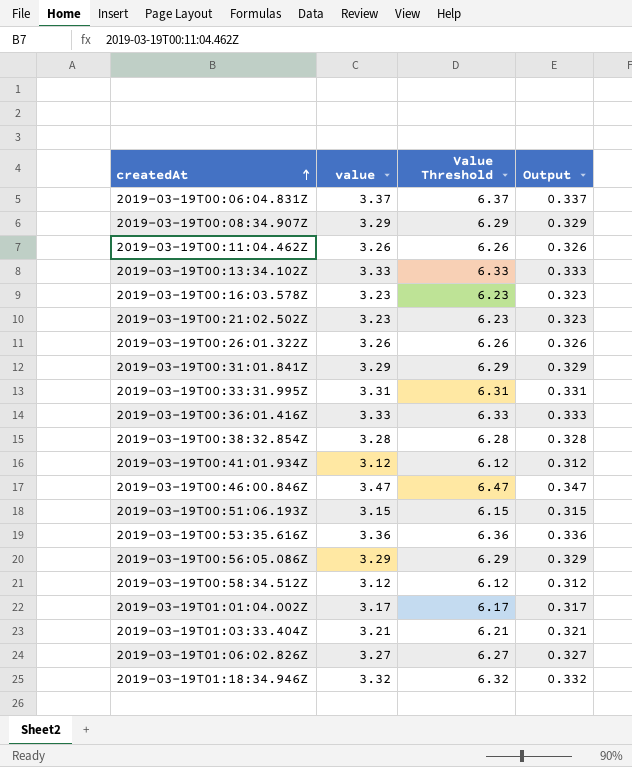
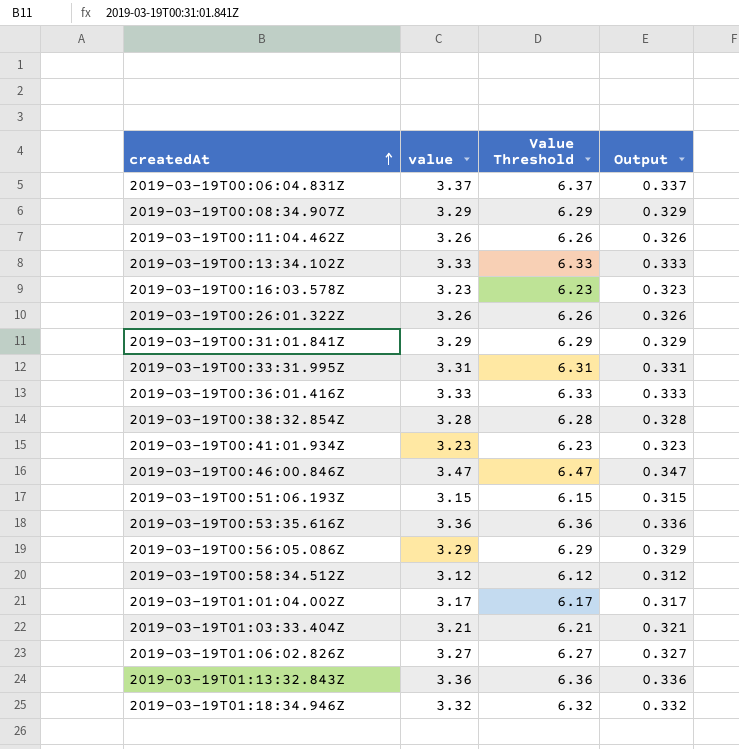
row 2019-03-19T00:21:02.502Z: 3.23 | 6.23 | 0.323 -> none
2019-03-19T00:41:01.934Z | value: 3.12 -> 3.23
2019-03-19T00:41:01.934Z | Value Threshold: 6.12 -> 6.23
2019-03-19T00:41:01.934Z | Output: 0.312 -> 0.323
row 2019-03-19T01:13:32.843Z: none -> 3.36 | 6.36 | 0.336

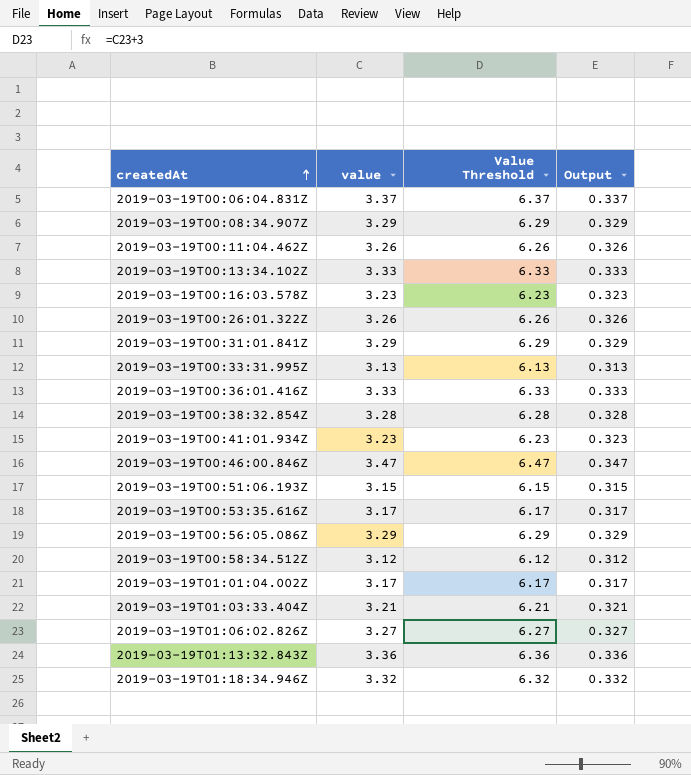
2019-03-19T00:33:31.995Z | value: 3.31 -> 3.13
2019-03-19T00:33:31.995Z | Value Threshold: 6.31 -> 6.13
2019-03-19T00:33:31.995Z | Output: 0.331 -> 0.313
2019-03-19T00:53:35.616Z | value: 3.36 -> 3.17
2019-03-19T00:53:35.616Z | Value Threshold: 6.36 -> 6.17
2019-03-19T00:53:35.616Z | Output: 0.336 -> 0.317

